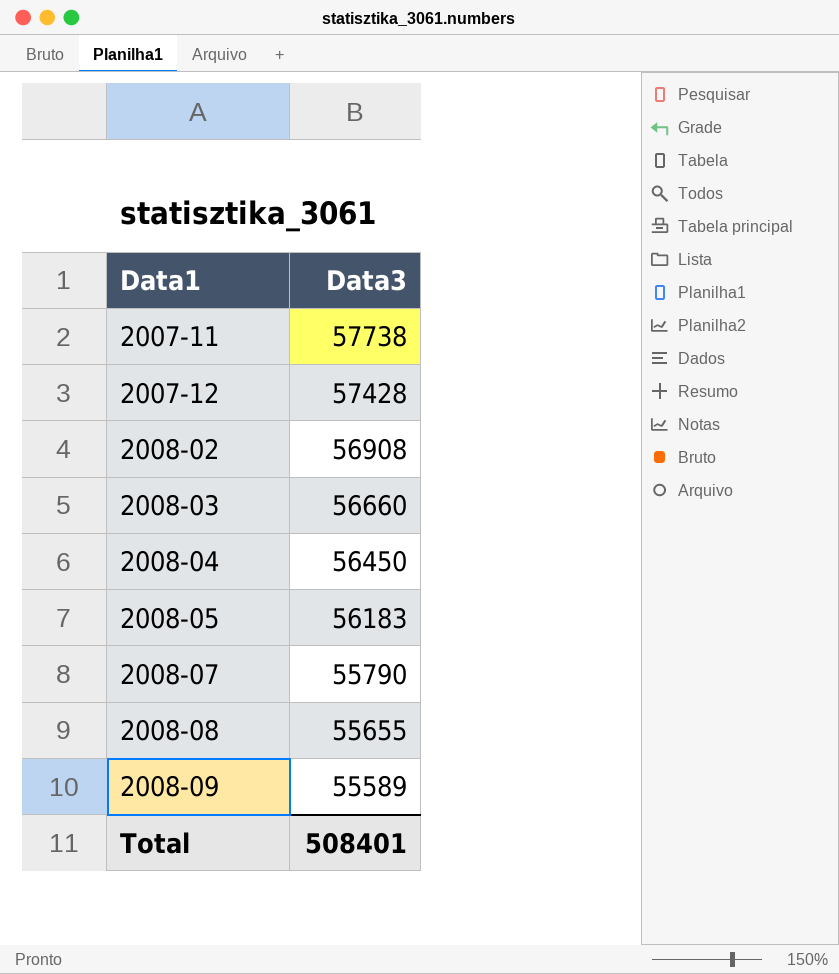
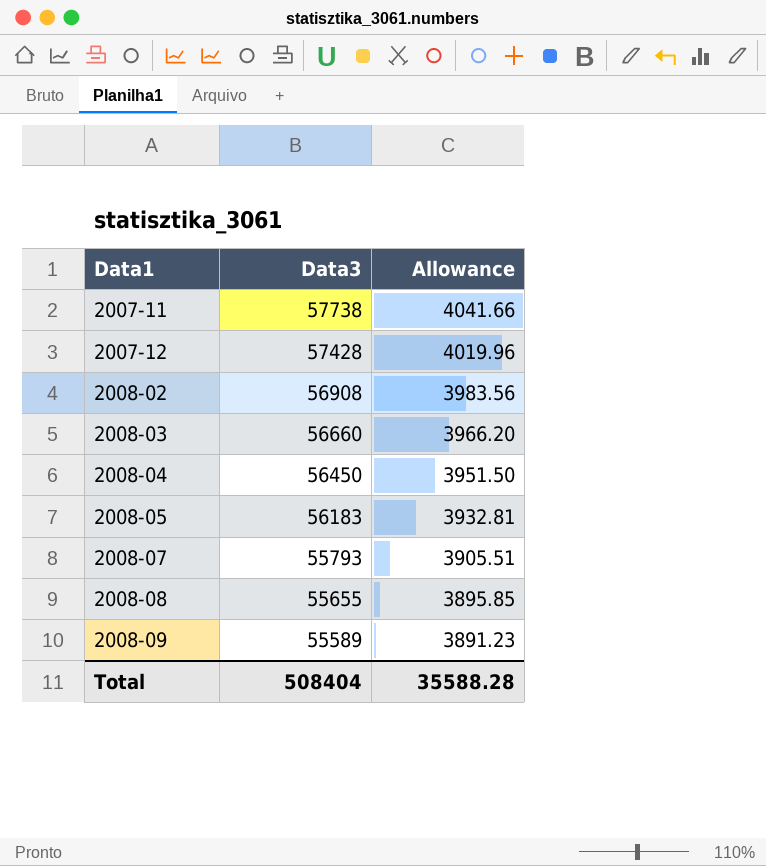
column Allowance | formula: none -> [Data3] * 0.07
2008-07 | Data3: 55790 -> 55793
Total | Data3: 508401 -> 508404

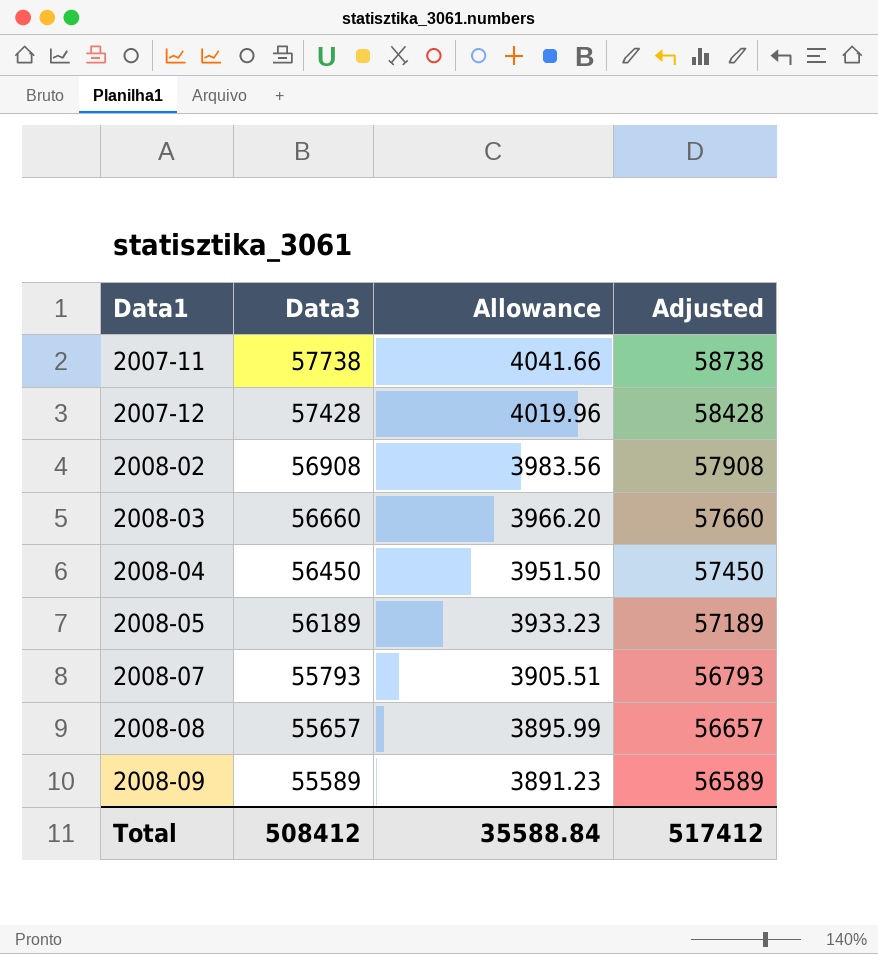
column Adjusted | formula: none -> [Data3] + 1000
2008-05 | Data3: 56183 -> 56189
2008-05 | Allowance: 3932.81 -> 3933.23
2008-08 | Data3: 55655 -> 55657
2008-08 | Allowance: 3895.85 -> 3895.99
Total | Data3: 508404 -> 508412
Total | Allowance: 35588.28 -> 35588.84

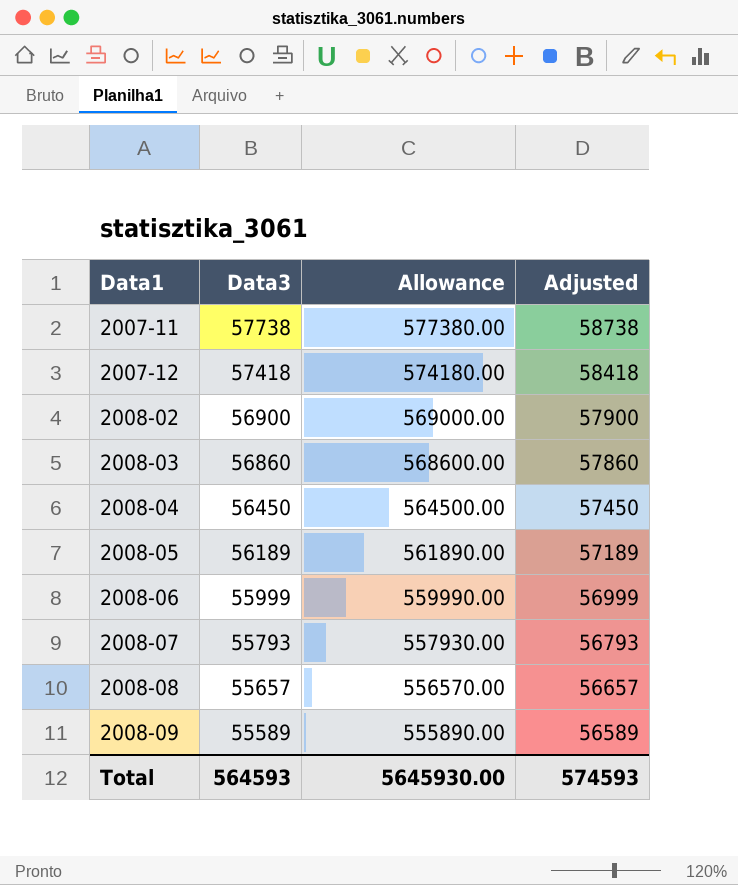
column Allowance | formula: [Data3] * 0.07 -> [Data3] * 10
2007-12 | Data3: 57428 -> 57418
2007-12 | Adjusted: 58428 -> 58418
2008-02 | Data3: 56908 -> 56900
2008-02 | Adjusted: 57908 -> 57900
2008-03 | Data3: 56660 -> 56860
2008-03 | Adjusted: 57660 -> 57860
row 2008-06: none -> 55999 | 559990.00 | 56999
Total | Data3: 508412 -> 564593
Total | Allowance: 35588.84 -> 5645930.00
Total | Adjusted: 517412 -> 574593

